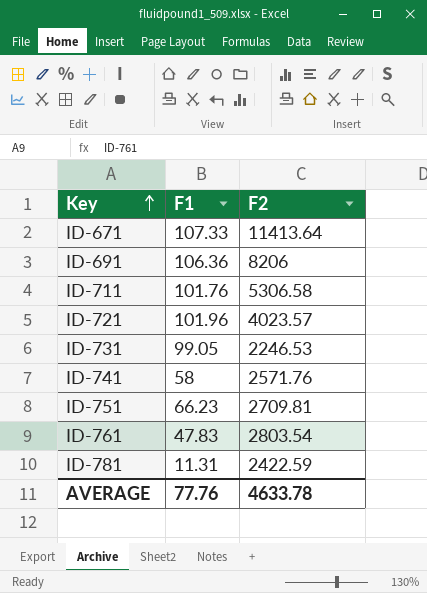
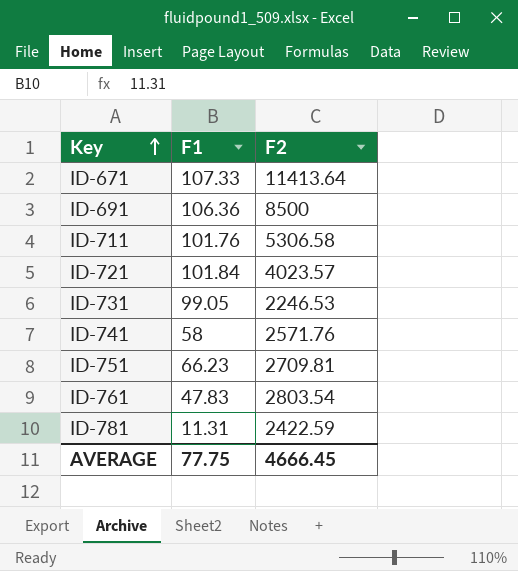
ID-691 | F2: 8206 -> 8500
ID-721 | F1: 101.96 -> 101.84
AVERAGE | F1: 77.76 -> 77.75
AVERAGE | F2: 4633.78 -> 4666.45

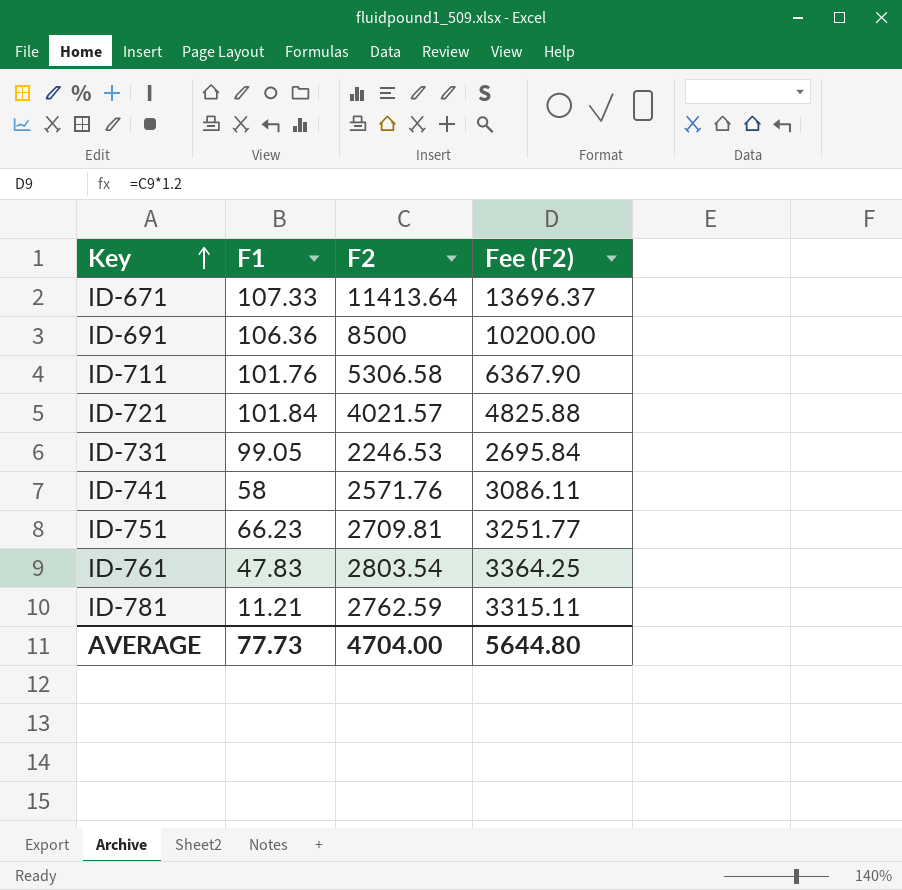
column Fee (F2) | formula: none -> [F2] * 1.2
ID-721 | F2: 4023.57 -> 4021.57
ID-781 | F1: 11.31 -> 11.21
ID-781 | F2: 2422.59 -> 2762.59
AVERAGE | F1: 77.75 -> 77.73
AVERAGE | F2: 4666.45 -> 4704.00

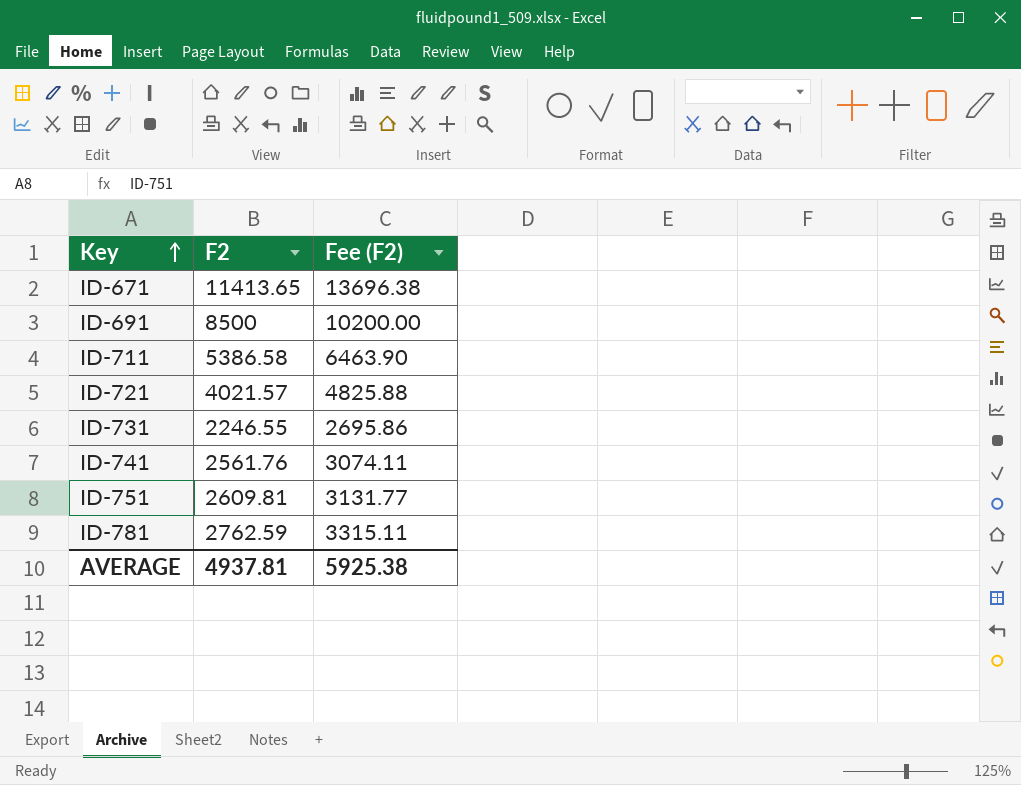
column F1 | position: 2 -> none
row ID-761: 47.83 | 2803.54 | 3364.25 -> none
ID-671 | F2: 11413.64 -> 11413.65
ID-671 | Fee (F2): 13696.37 -> 13696.38
ID-711 | F2: 5306.58 -> 5386.58
ID-711 | Fee (F2): 6367.90 -> 6463.90
ID-731 | F2: 2246.53 -> 2246.55
ID-731 | Fee (F2): 2695.84 -> 2695.86
ID-741 | F2: 2571.76 -> 2561.76
ID-741 | Fee (F2): 3086.11 -> 3074.11
ID-751 | F2: 2709.81 -> 2609.81
ID-751 | Fee (F2): 3251.77 -> 3131.77
AVERAGE | F2: 4704.00 -> 4937.81
AVERAGE | Fee (F2): 5644.80 -> 5925.38

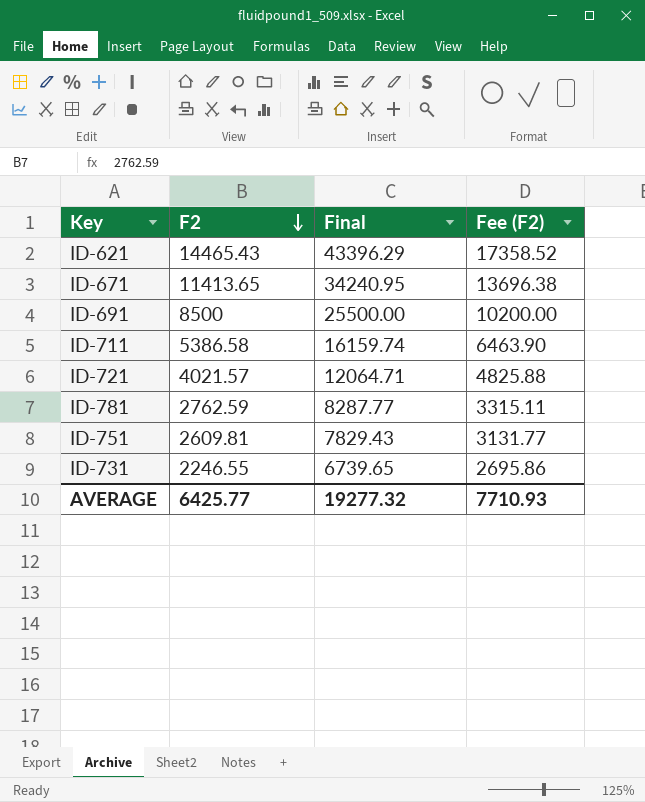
row order: Key ascending -> F2 descending
column Final | formula: none -> [F2] * 3
row ID-741: 2561.76 | 3074.11 -> none
row ID-621: none -> 14465.43 | 43396.29 | 17358.52
AVERAGE | F2: 4937.81 -> 6425.77
AVERAGE | Fee (F2): 5925.38 -> 7710.93

